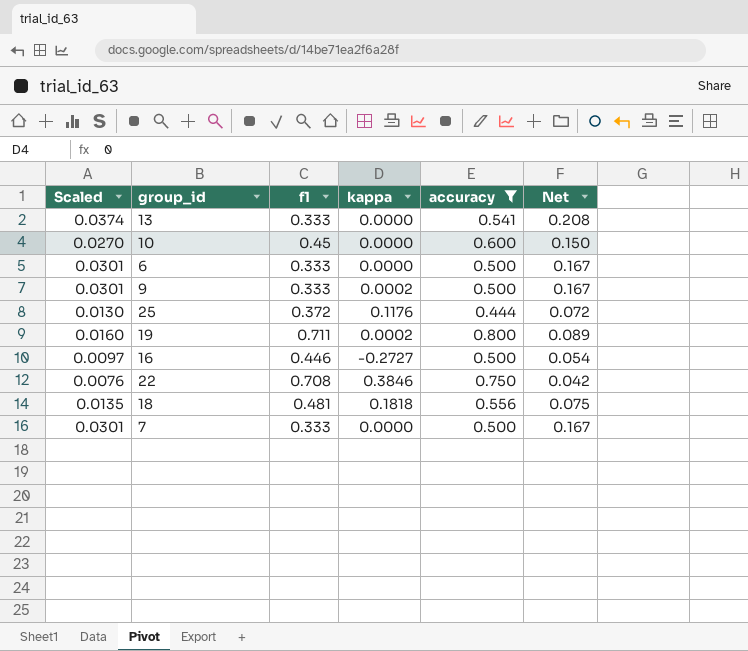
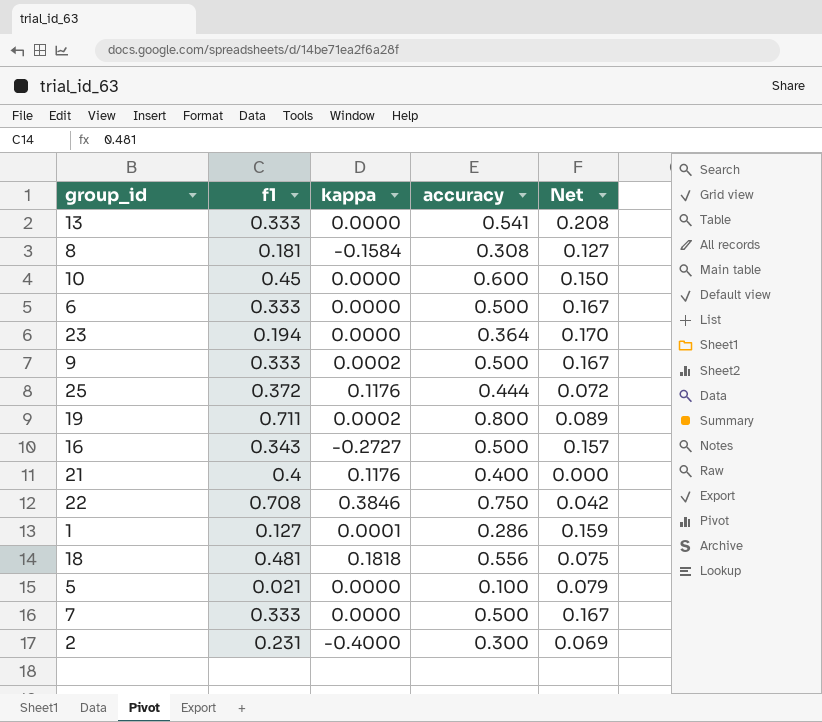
filter: accuracy >= 0.444 -> none
column Scaled | formula: [Net] * 0.18 -> none
16 | f1: 0.446 -> 0.343
16 | Net: 0.054 -> 0.157

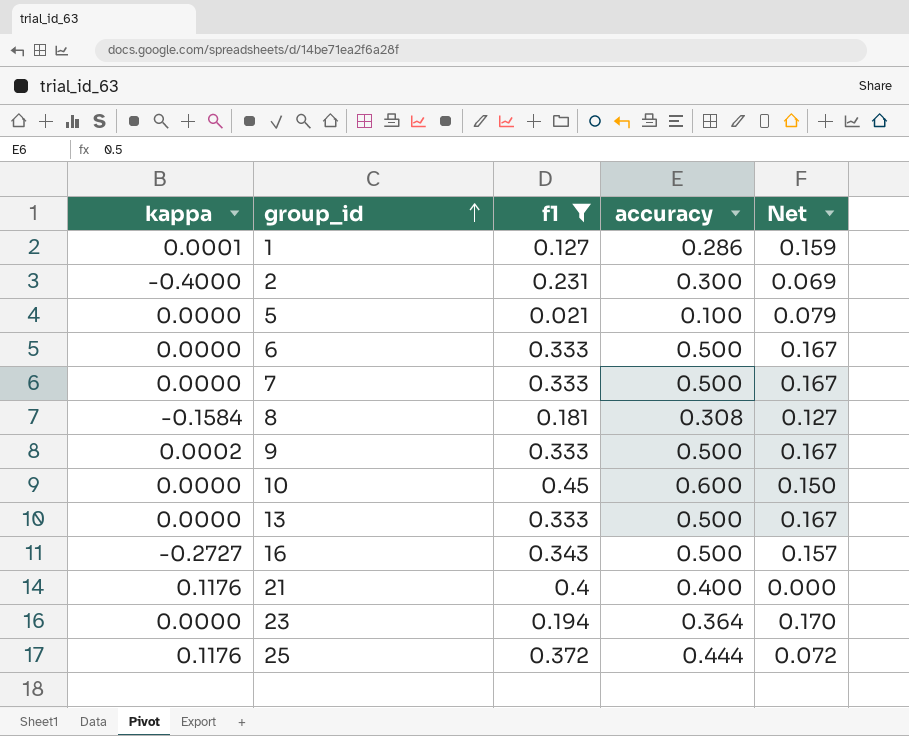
filter: none -> f1 <= 0.45
row order: none -> group_id ascending
column kappa | position: 3 -> 1
13 | accuracy: 0.541 -> 0.500
13 | Net: 0.208 -> 0.167

